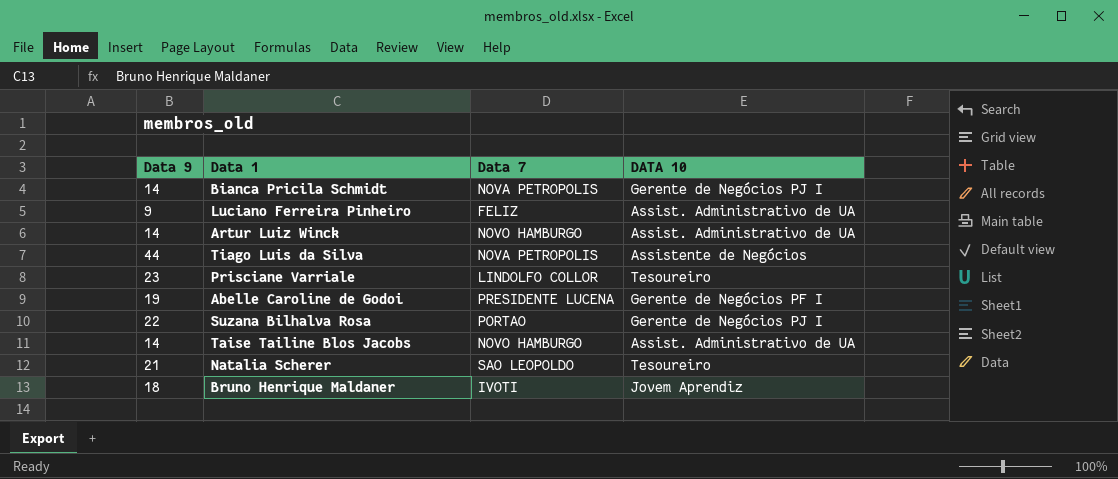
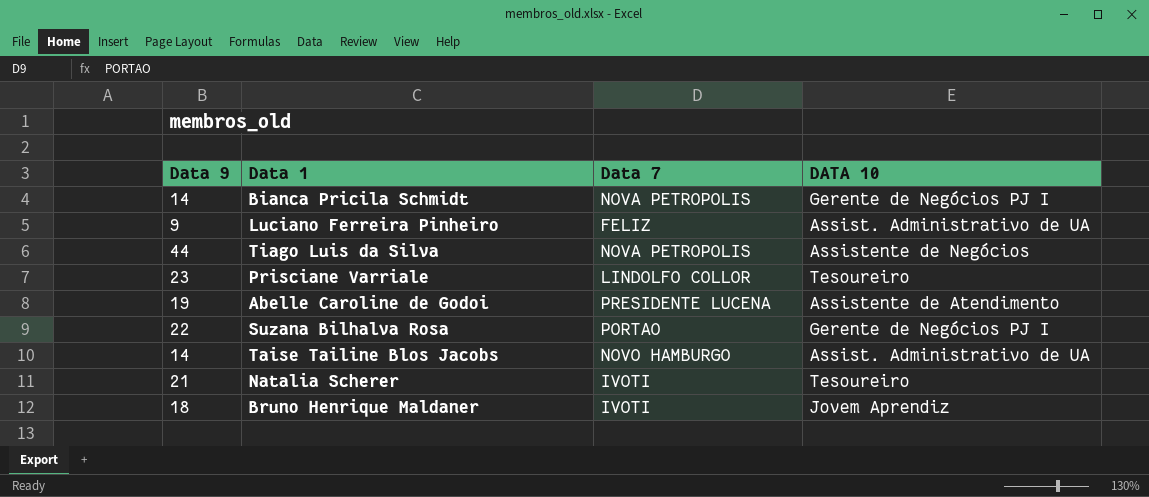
row Artur Luiz Winck: 14 | NOVO HAMBURGO | Assist. Administrativo de UA -> none
Abelle Caroline de Godoi | DATA 10: Gerente de Negócios PF I -> Assistente de Atendimento
Natalia Scherer | Data 7: SAO LEOPOLDO -> IVOTI

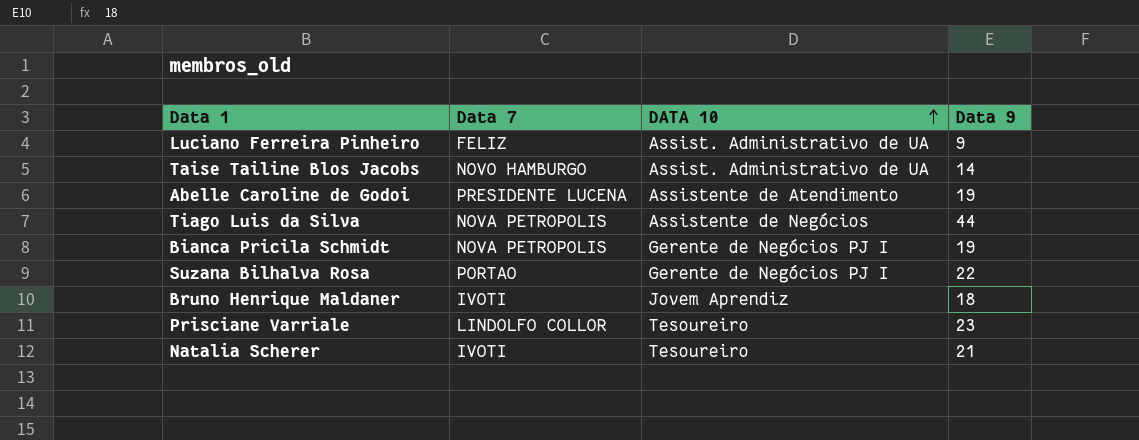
row order: none -> DATA 10 ascending
column Data 9 | position: 1 -> 4
Bianca Pricila Schmidt | Data 9: 14 -> 19

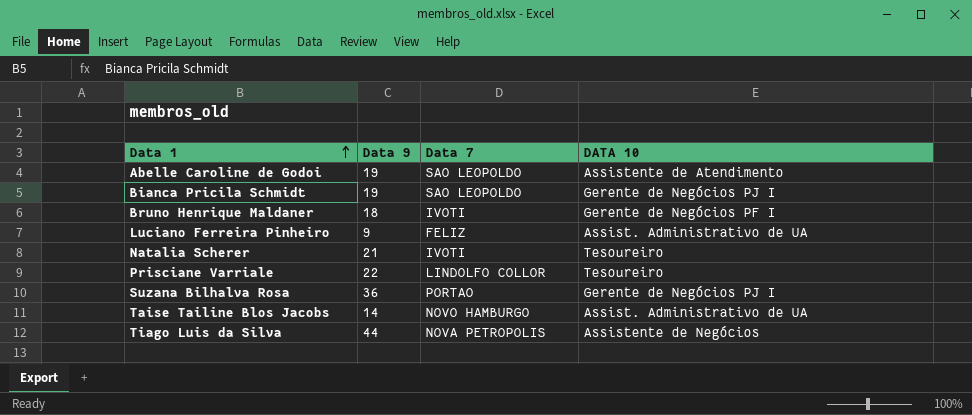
row order: DATA 10 ascending -> Data 1 ascending
column Data 9 | position: 4 -> 2
Abelle Caroline de Godoi | Data 7: PRESIDENTE LUCENA -> SAO LEOPOLDO
Bianca Pricila Schmidt | Data 7: NOVA PETROPOLIS -> SAO LEOPOLDO
Bruno Henrique Maldaner | DATA 10: Jovem Aprendiz -> Gerente de Negócios PF I
Prisciane Varriale | Data 9: 23 -> 22
Suzana Bilhalva Rosa | Data 9: 22 -> 36

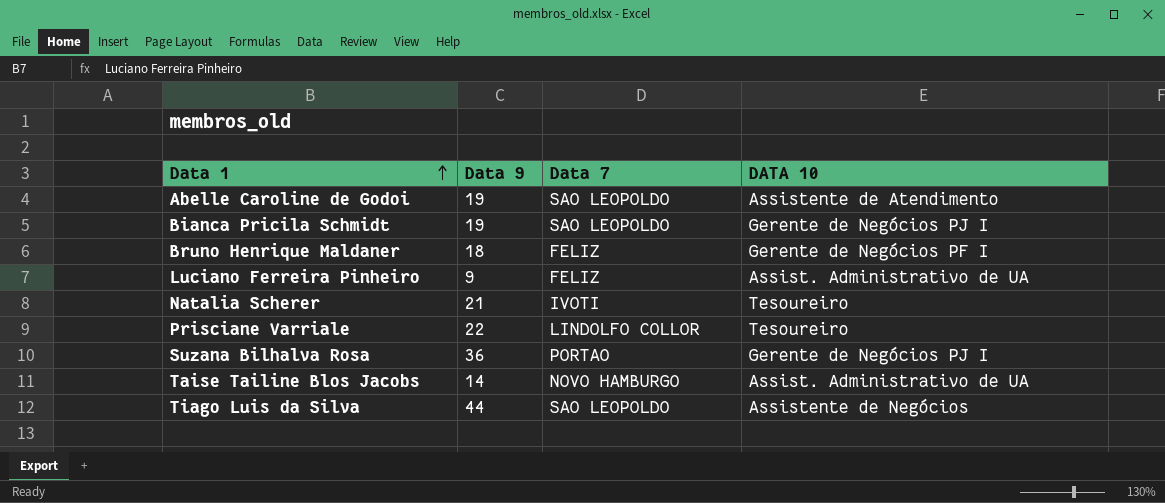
Bruno Henrique Maldaner | Data 7: IVOTI -> FELIZ
Tiago Luis da Silva | Data 7: NOVA PETROPOLIS -> SAO LEOPOLDO

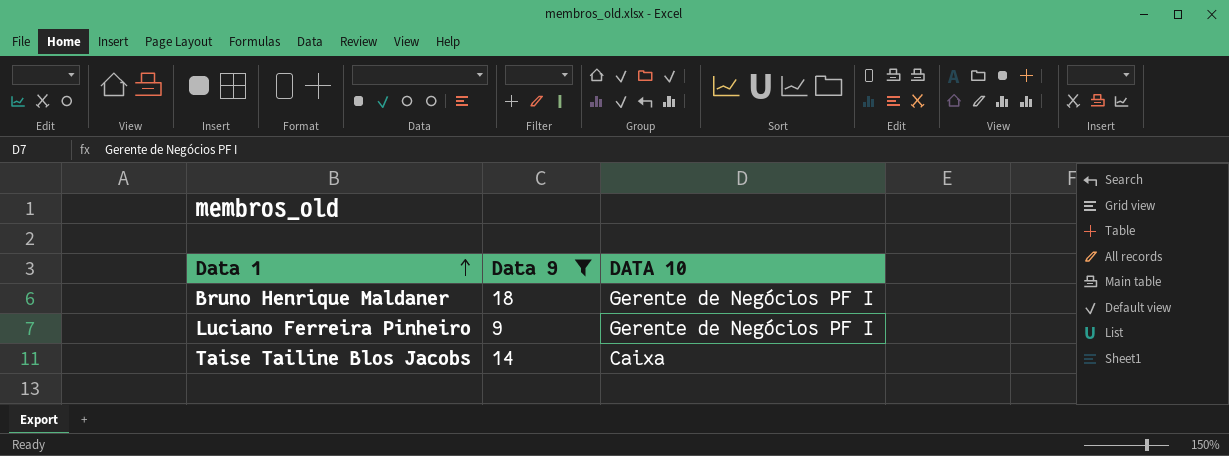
filter: none -> Data 9 <= 18
column Data 7 | position: 3 -> none
Luciano Ferreira Pinheiro | DATA 10: Assist. Administrativo de UA -> Gerente de Negócios PF I
Taise Tailine Blos Jacobs | DATA 10: Assist. Administrativo de UA -> Caixa

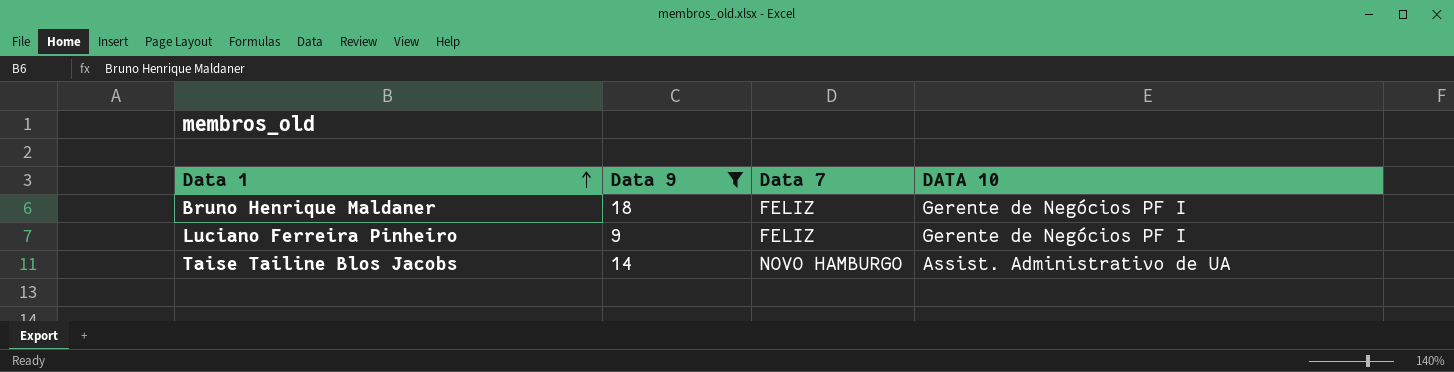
column Data 7 | position: none -> 3
Taise Tailine Blos Jacobs | DATA 10: Caixa -> Assist. Administrativo de UA

